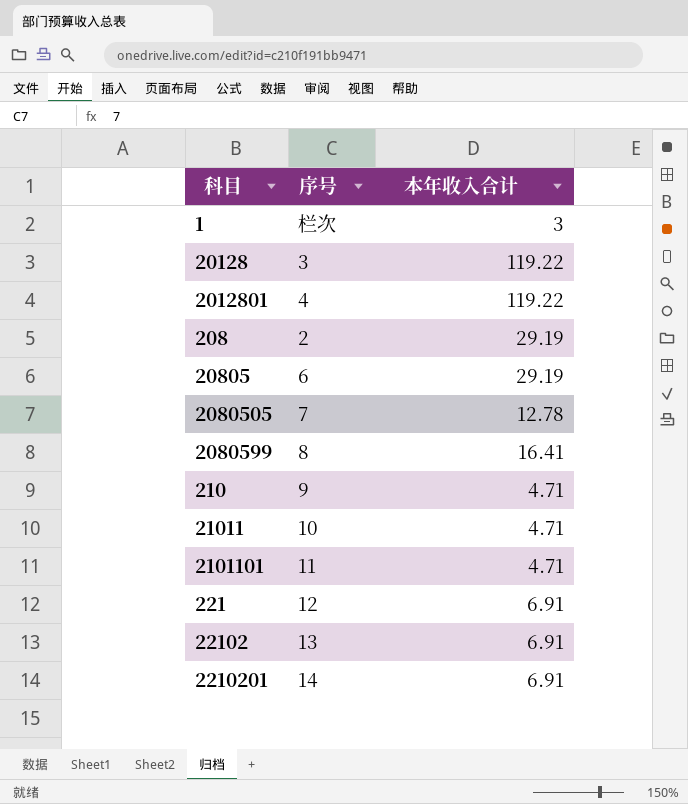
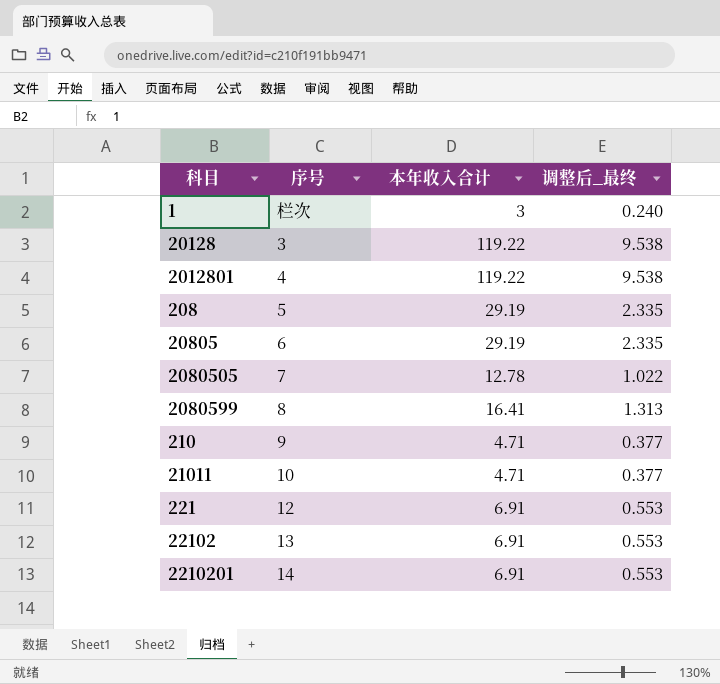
column 调整后_最终 | formula: none -> [本年收入合计] * 0.08
row 2101101: 11 | 4.71 -> none
208 | 序号: 2 -> 5

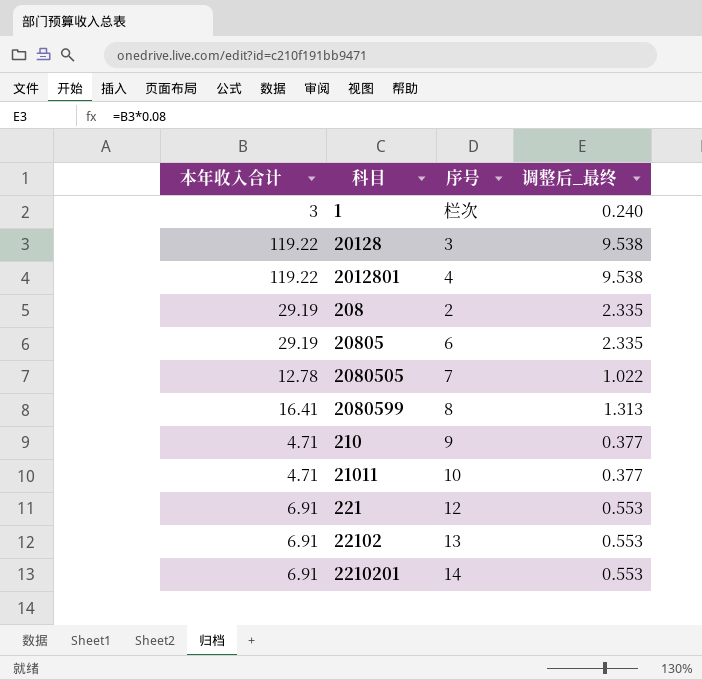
column 本年收入合计 | position: 3 -> 1
208 | 序号: 5 -> 2

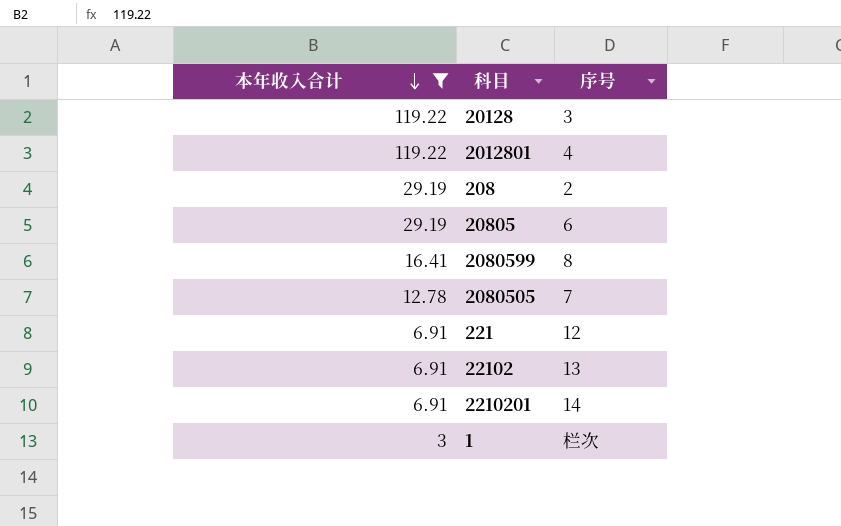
filter: none -> 本年收入合计 != 4.71
row order: none -> 本年收入合计 descending
column 调整后_最终 | formula: [本年收入合计] * 0.08 -> none

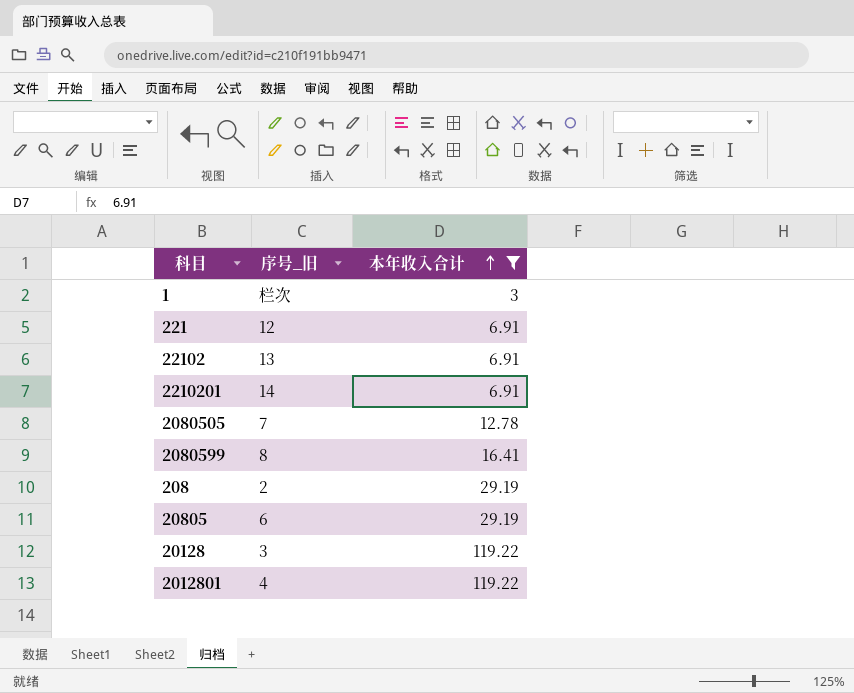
row order: 本年收入合计 descending -> 本年收入合计 ascending
column name: 序号 -> 序号_旧
column 本年收入合计 | position: 1 -> 3

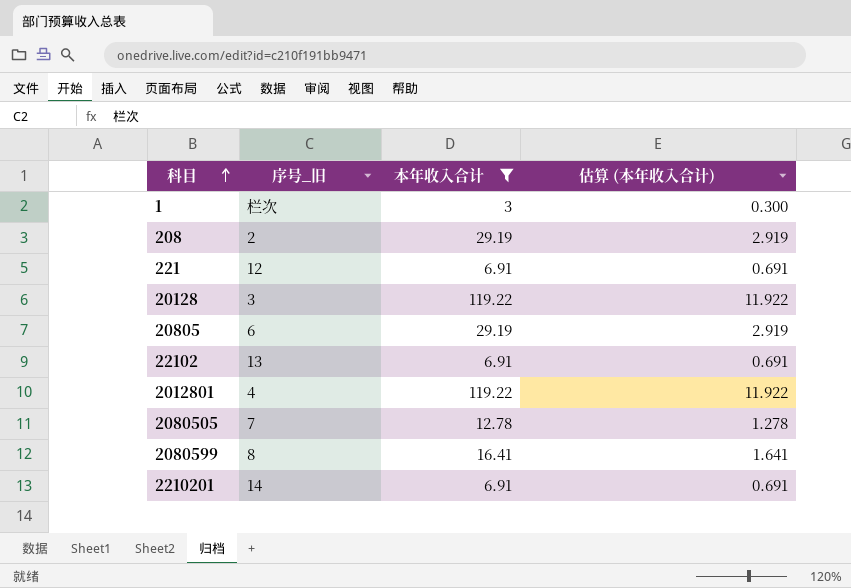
row order: 本年收入合计 ascending -> 科目 ascending
column 估算 (本年收入合计) | formula: none -> [本年收入合计] * 0.1

